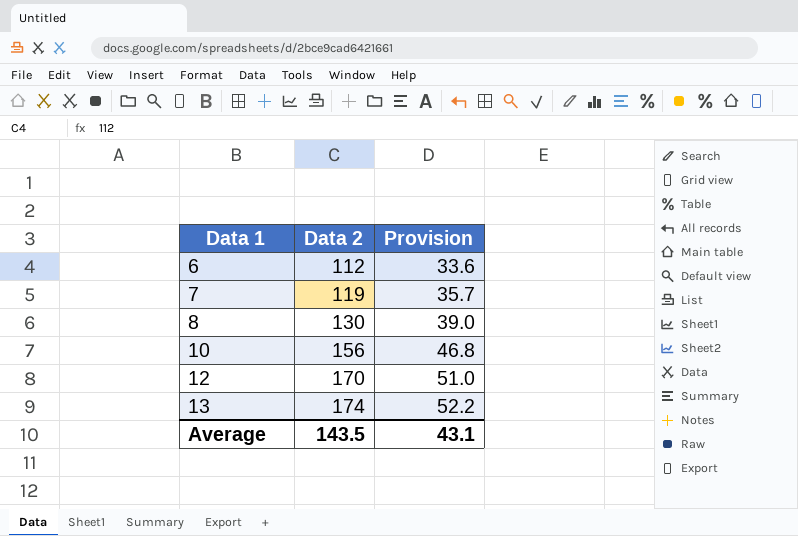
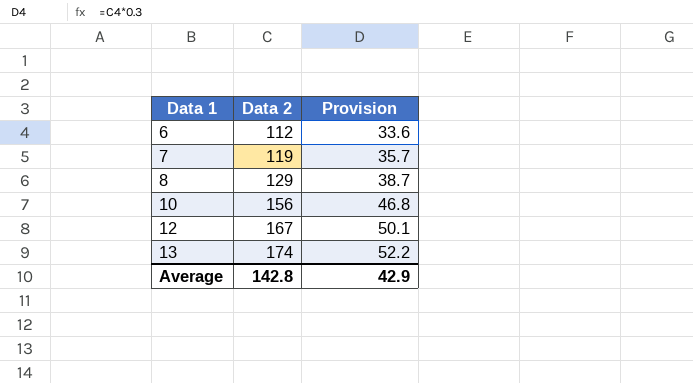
8 | Data 2: 130 -> 129
8 | Provision: 39.0 -> 38.7
12 | Data 2: 170 -> 167
12 | Provision: 51.0 -> 50.1
Average | Data 2: 143.5 -> 142.8
Average | Provision: 43.1 -> 42.9

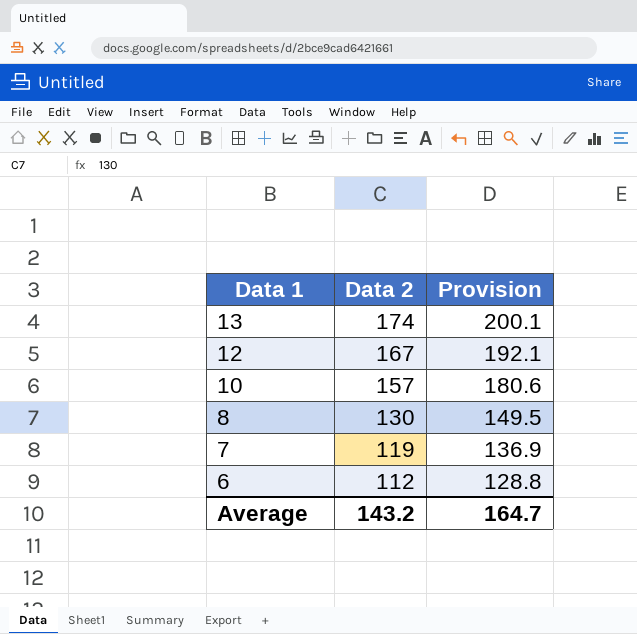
row order: Data 1 ascending -> Data 1 descending
column Provision | formula: [Data 2] * 0.3 -> [Data 2] * 1.15
10 | Data 2: 156 -> 157
8 | Data 2: 129 -> 130
Average | Data 2: 142.8 -> 143.2
Average | Provision: 42.9 -> 164.7

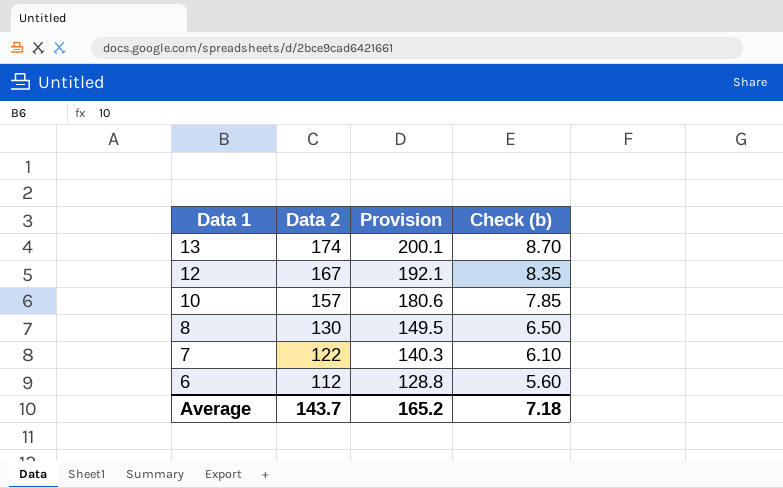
column Check (b) | formula: none -> [Data 2] * 0.05
7 | Data 2: 119 -> 122
7 | Provision: 136.9 -> 140.3
Average | Data 2: 143.2 -> 143.7
Average | Provision: 164.7 -> 165.2

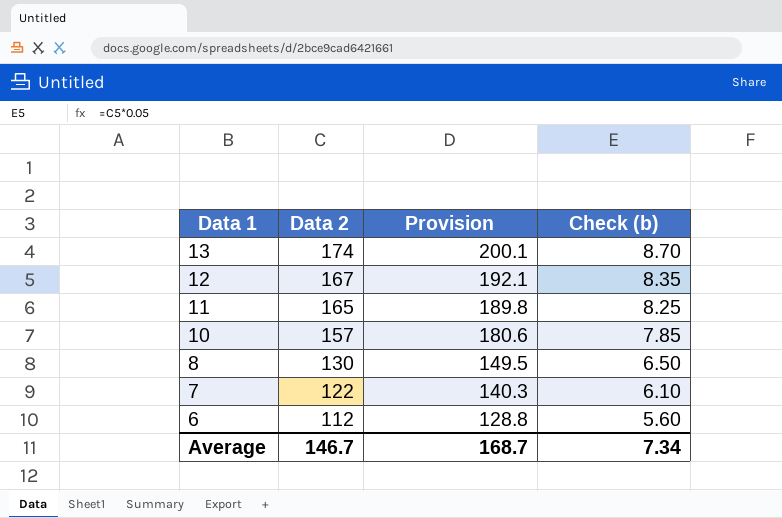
row 11: none -> 165 | 189.8 | 8.25
Average | Data 2: 143.7 -> 146.7
Average | Provision: 165.2 -> 168.7
Average | Check (b): 7.18 -> 7.34

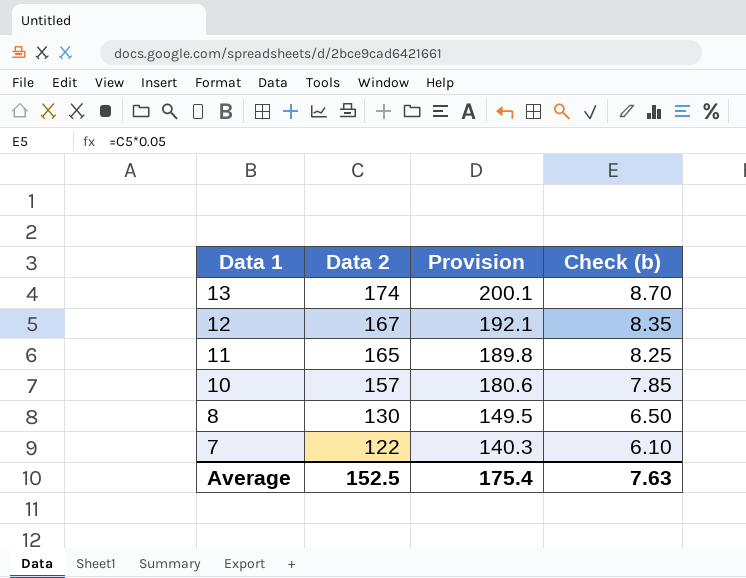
row 6: 112 | 128.8 | 5.60 -> none
Average | Data 2: 146.7 -> 152.5
Average | Provision: 168.7 -> 175.4
Average | Check (b): 7.34 -> 7.63

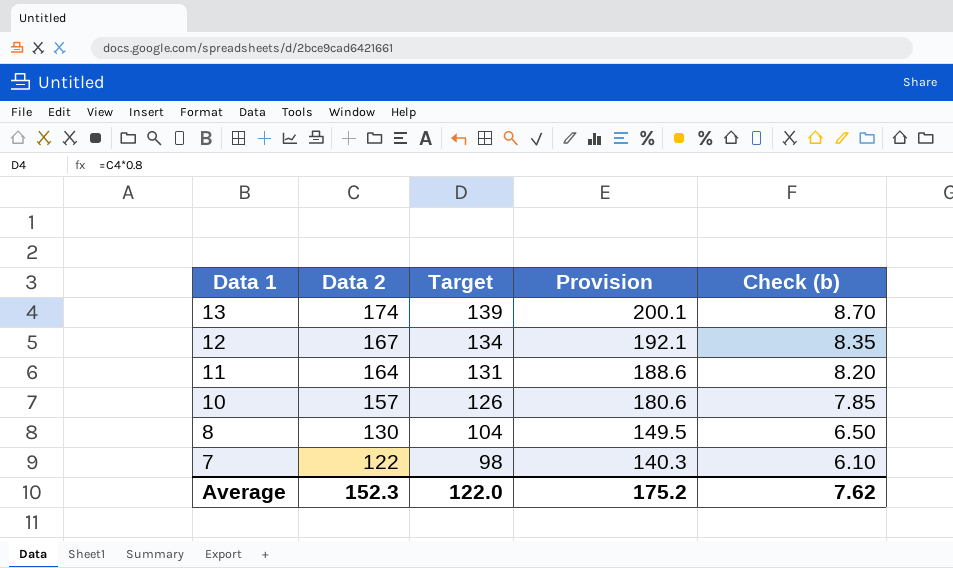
column Target | formula: none -> [Data 2] * 0.8
11 | Data 2: 165 -> 164
11 | Provision: 189.8 -> 188.6
11 | Check (b): 8.25 -> 8.20
Average | Data 2: 152.5 -> 152.3
Average | Provision: 175.4 -> 175.2
Average | Check (b): 7.63 -> 7.62

